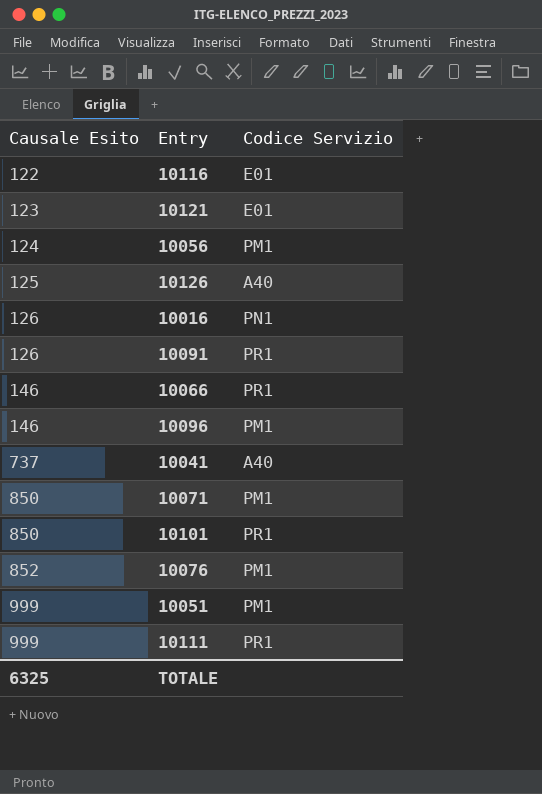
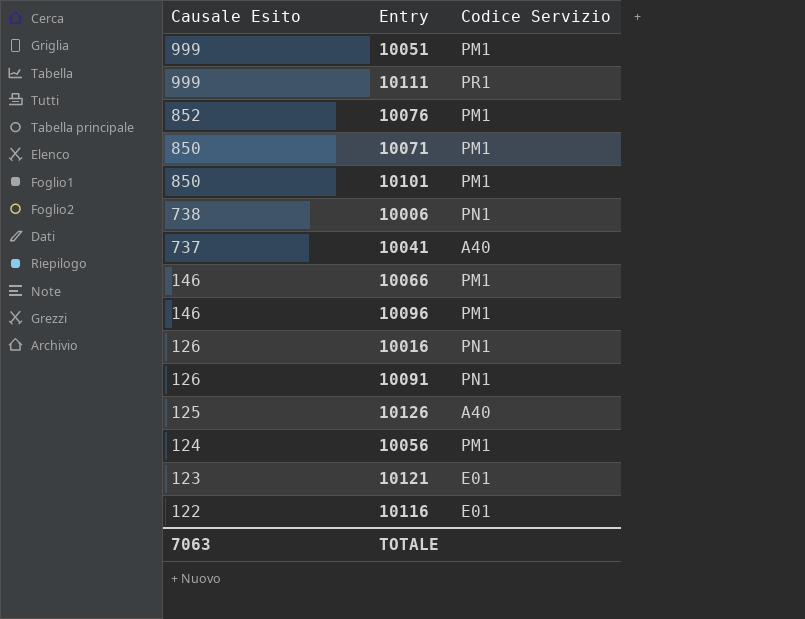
row order: Causale Esito ascending -> Causale Esito descending
10101 | Codice Servizio: PR1 -> PM1
row 10006: none -> 738 | PN1
10066 | Codice Servizio: PR1 -> PM1
10091 | Codice Servizio: PR1 -> PN1
TOTALE | Causale Esito: 6325 -> 7063

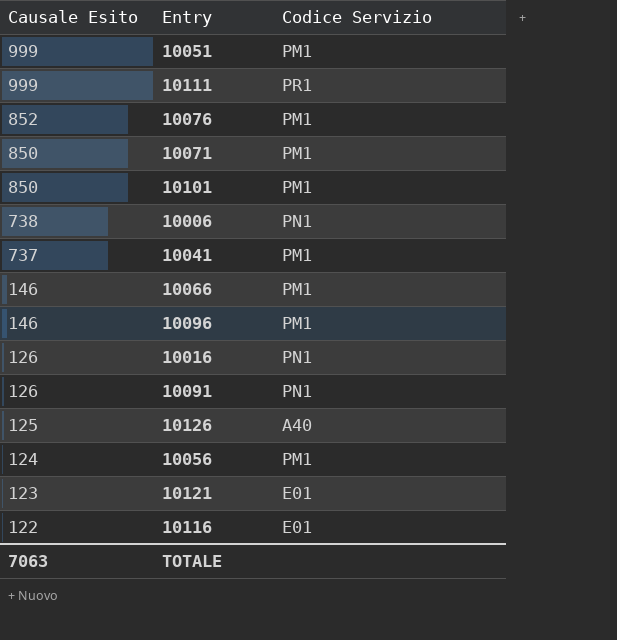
10041 | Codice Servizio: A40 -> PM1

